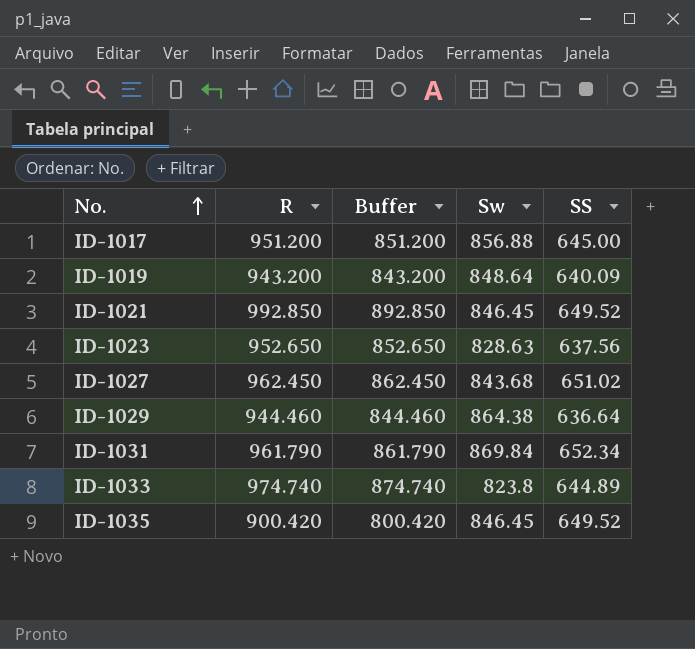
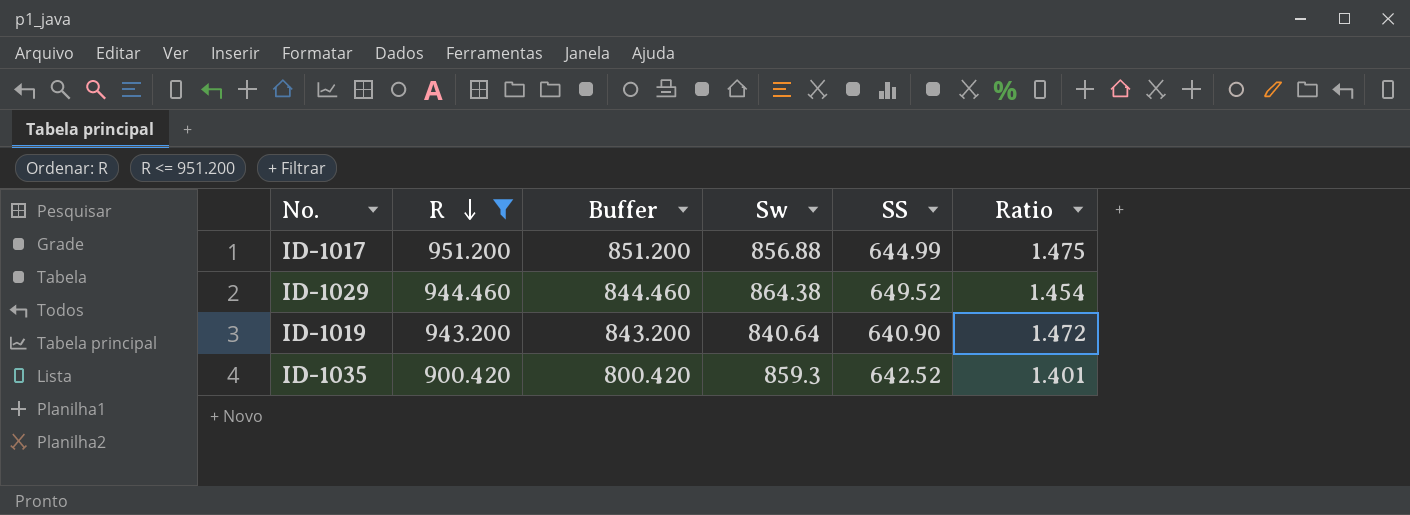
filter: none -> R <= 951.200
row order: No. ascending -> R descending
column Ratio | formula: none -> [R] / [SS]
ID-1017 | SS: 645.00 -> 644.99
ID-1029 | SS: 636.64 -> 649.52
ID-1019 | Sw: 848.64 -> 840.64
ID-1019 | SS: 640.09 -> 640.90
ID-1035 | Sw: 846.45 -> 859.3
ID-1035 | SS: 649.52 -> 642.52

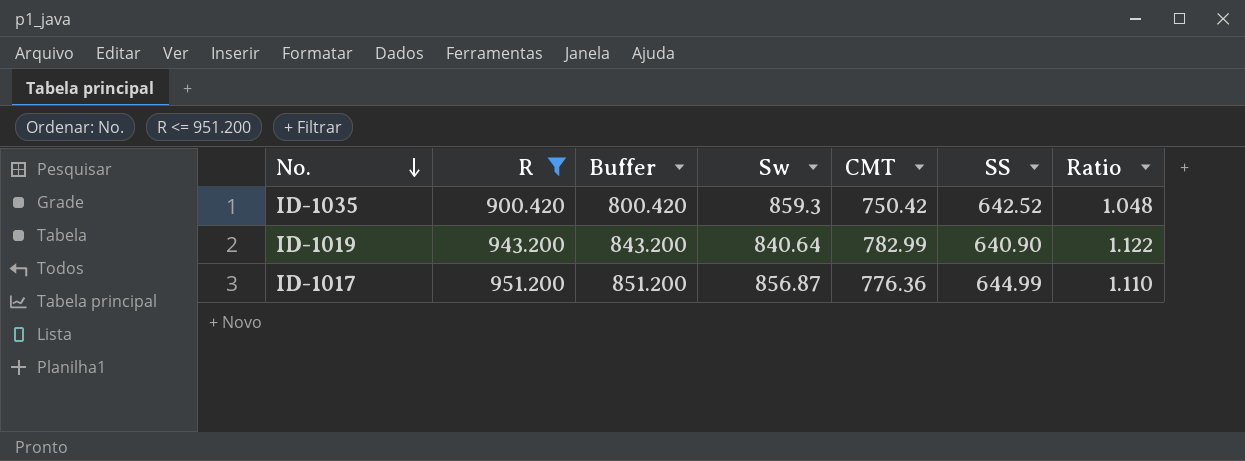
row order: R descending -> No. descending
column CMT | position: none -> 5
column Ratio | formula: [R] / [SS] -> [R] / [Sw]
row ID-1029: 944.460 | 844.460 | 864.38 | 649.52 | 1.454 -> none
ID-1017 | Sw: 856.88 -> 856.87

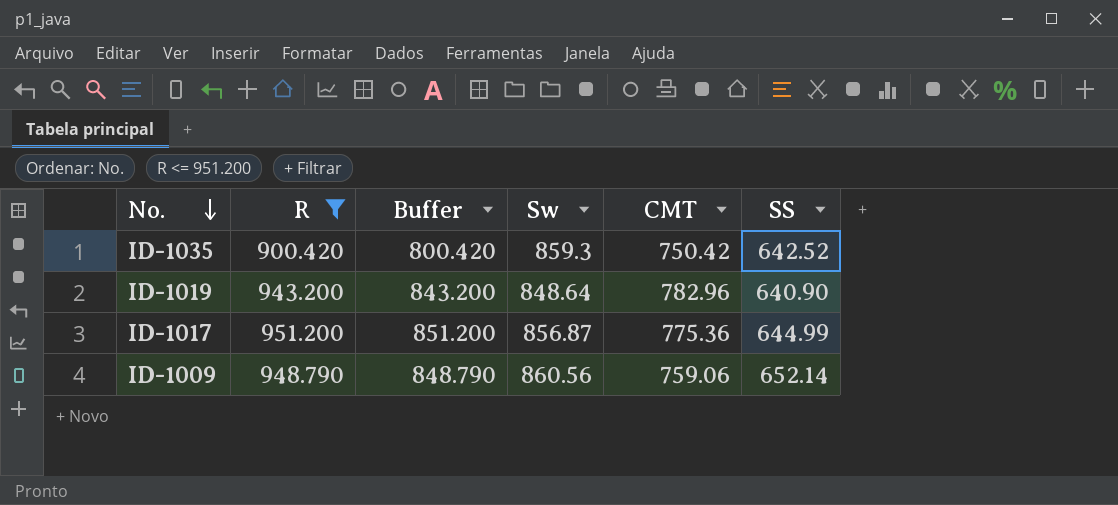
column Ratio | formula: [R] / [Sw] -> none
ID-1019 | Sw: 840.64 -> 848.64
ID-1019 | CMT: 782.99 -> 782.96
ID-1017 | CMT: 776.36 -> 775.36
row ID-1009: none -> 948.790 | 848.790 | 860.56 | 759.06 | 652.14

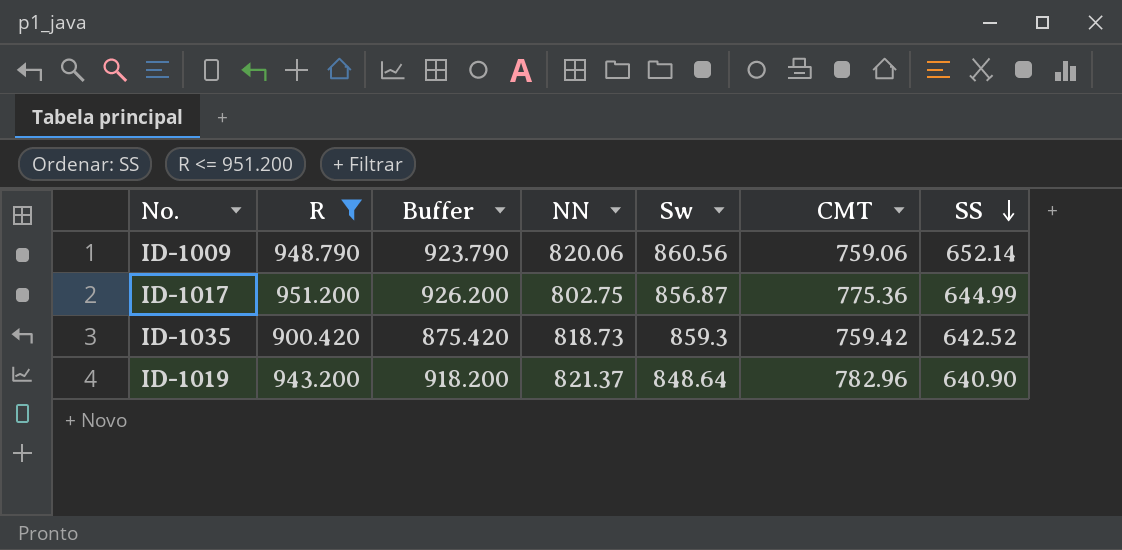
row order: No. descending -> SS descending
column Buffer | formula: [R] - 100 -> [R] - 25
column NN | position: none -> 4
ID-1035 | CMT: 750.42 -> 759.42

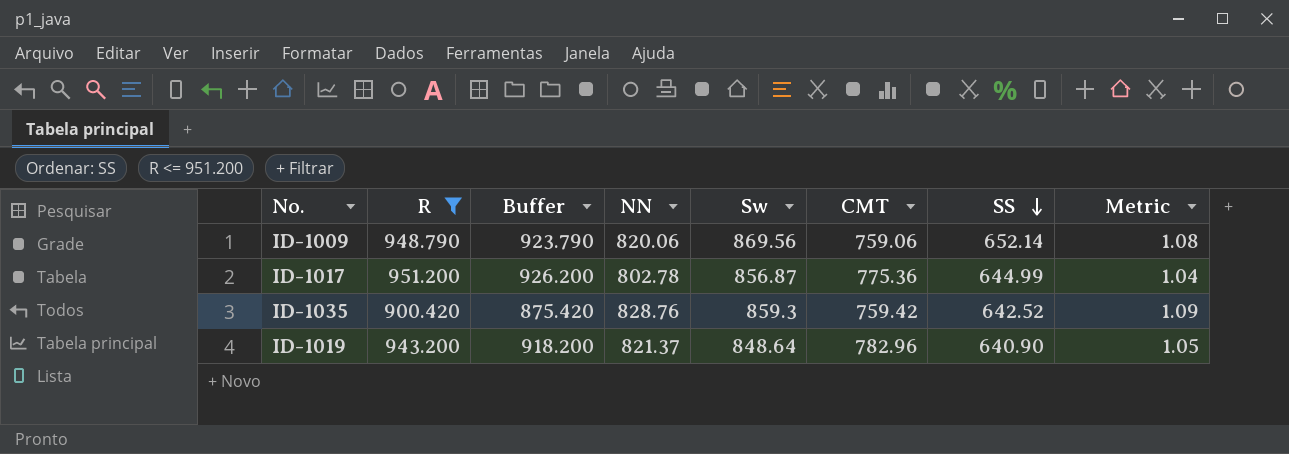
column Metric | formula: none -> [NN] / [CMT]
ID-1009 | Sw: 860.56 -> 869.56
ID-1017 | NN: 802.75 -> 802.78
ID-1035 | NN: 818.73 -> 828.76

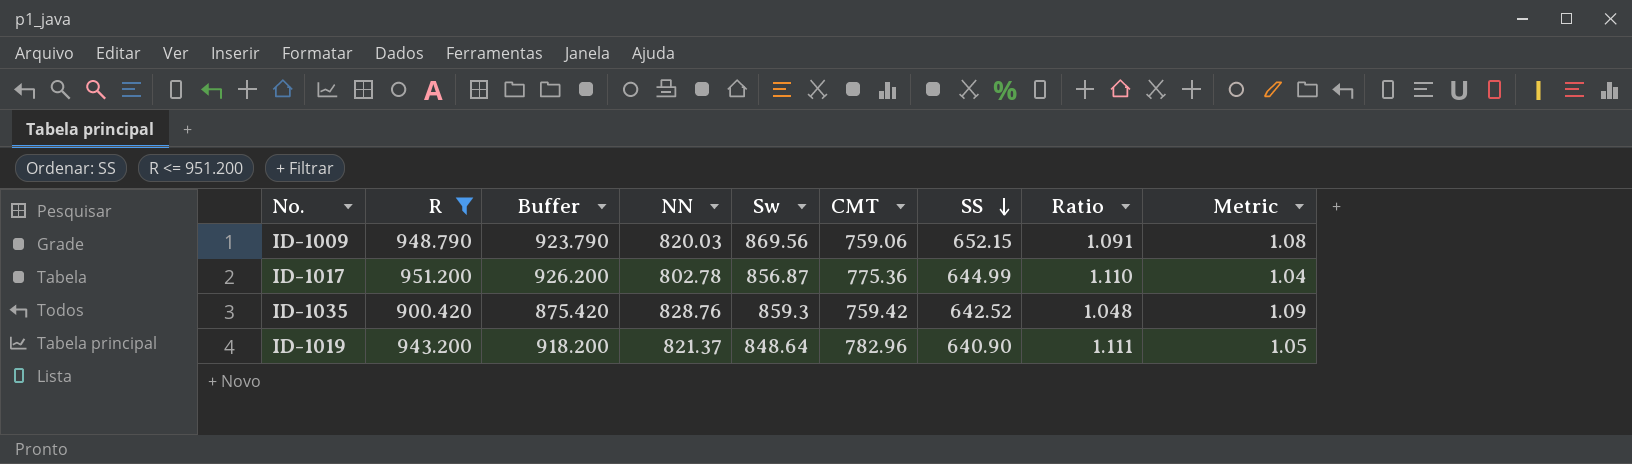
column Ratio | formula: none -> [R] / [Sw]
ID-1009 | NN: 820.06 -> 820.03
ID-1009 | SS: 652.14 -> 652.15

